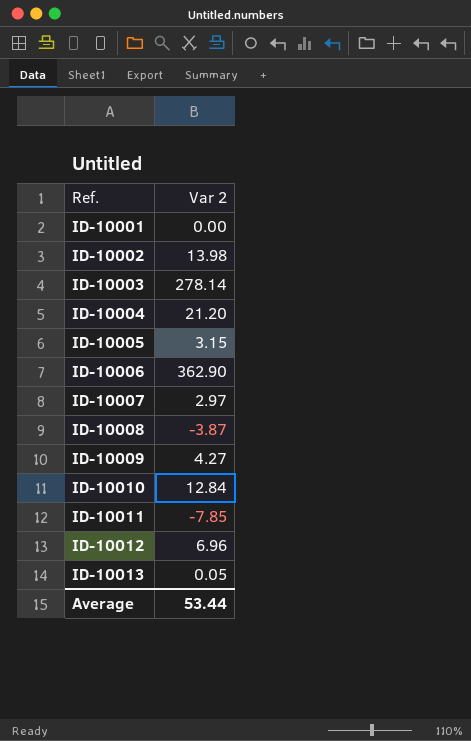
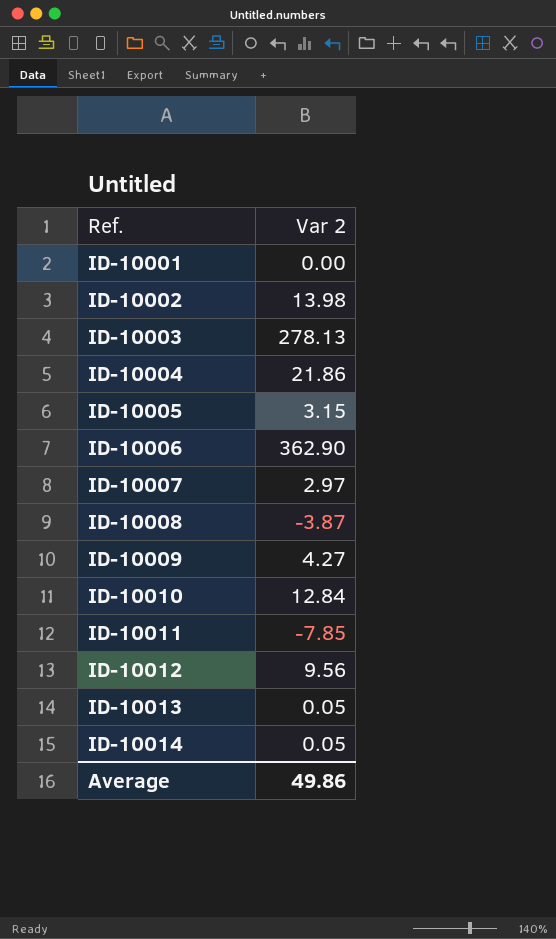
ID-10003 | Var 2: 278.14 -> 278.13
ID-10004 | Var 2: 21.20 -> 21.86
ID-10012 | Var 2: 6.96 -> 9.56
row ID-10014: none -> 0.05
Average | Var 2: 53.44 -> 49.86

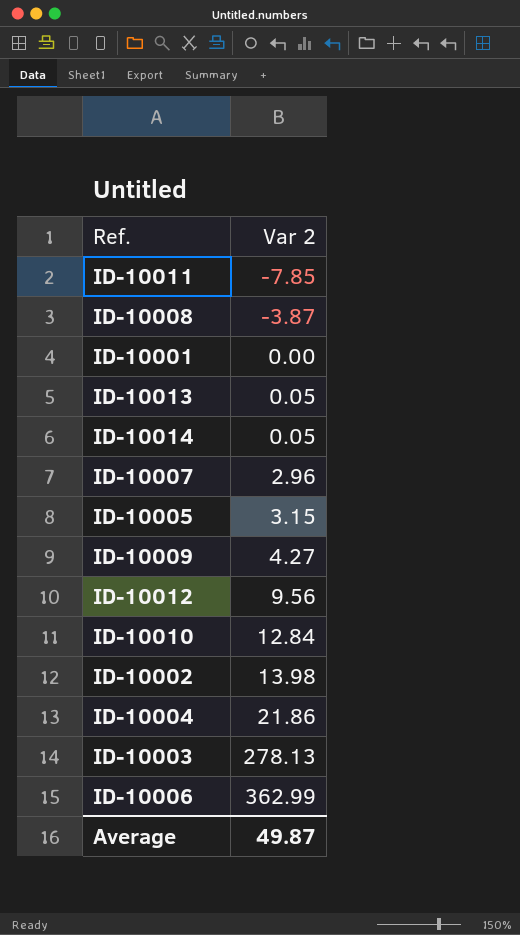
row order: Ref. ascending -> Var 2 ascending
ID-10007 | Var 2: 2.97 -> 2.96
ID-10006 | Var 2: 362.90 -> 362.99
Average | Var 2: 49.86 -> 49.87

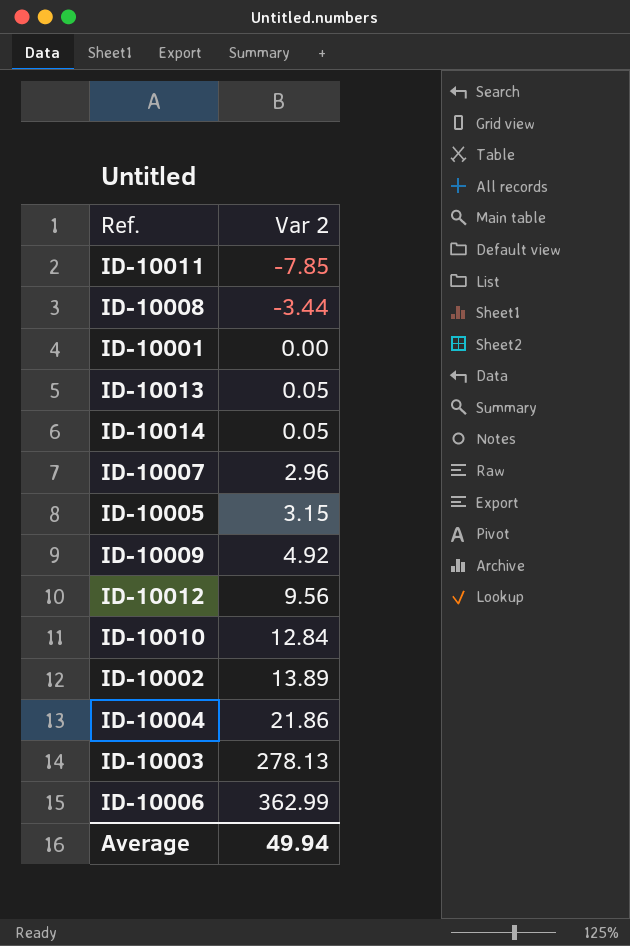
ID-10008 | Var 2: -3.87 -> -3.44
ID-10009 | Var 2: 4.27 -> 4.92
ID-10002 | Var 2: 13.98 -> 13.89
Average | Var 2: 49.87 -> 49.94

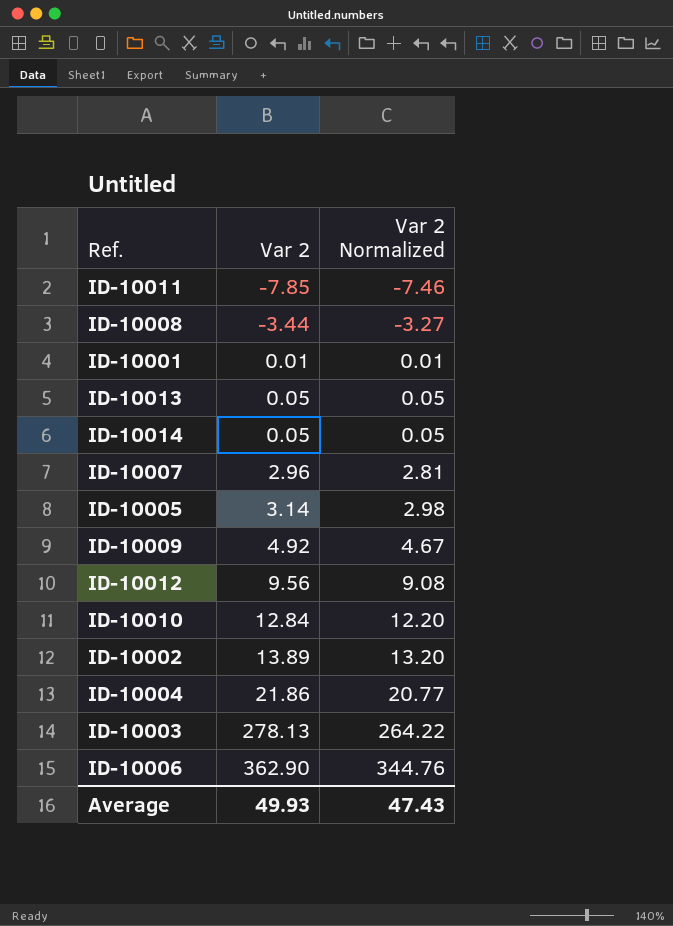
column Var 2 Normalized | formula: none -> [Var 2] * 0.95
ID-10001 | Var 2: 0.00 -> 0.01
ID-10005 | Var 2: 3.15 -> 3.14
ID-10006 | Var 2: 362.99 -> 362.90
Average | Var 2: 49.94 -> 49.93

